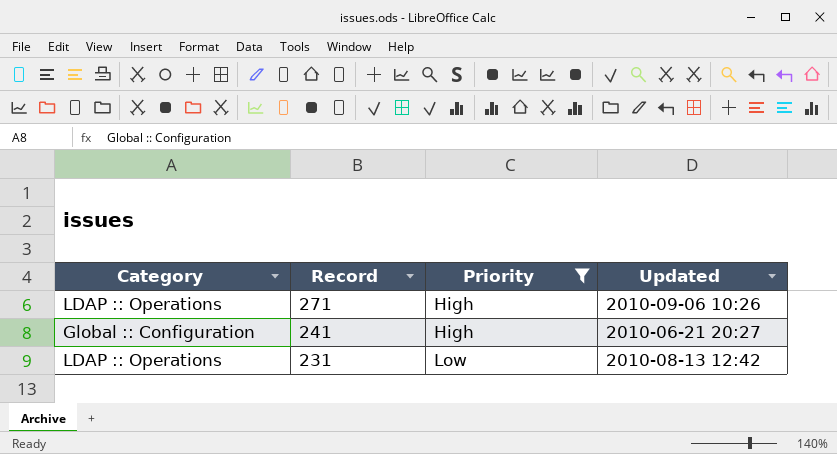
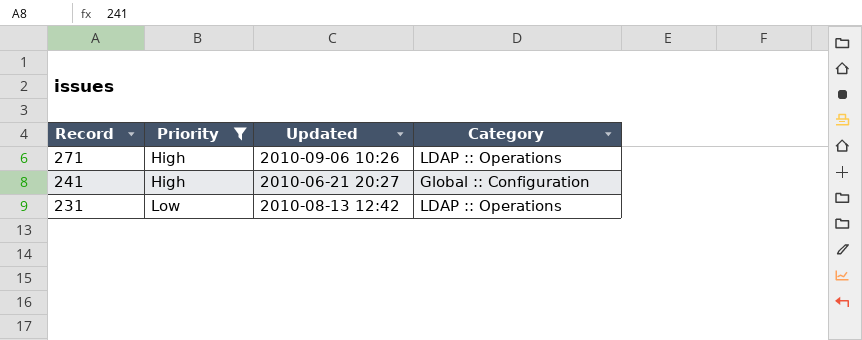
column Category | position: 1 -> 4

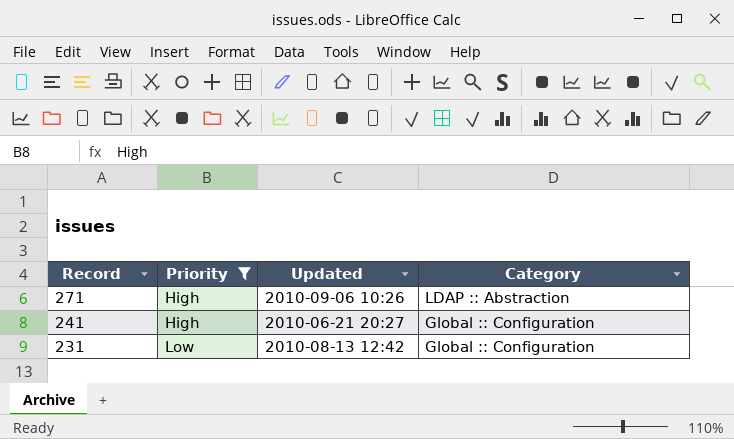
271 | Category: LDAP :: Operations -> LDAP :: Abstraction
231 | Category: LDAP :: Operations -> Global :: Configuration

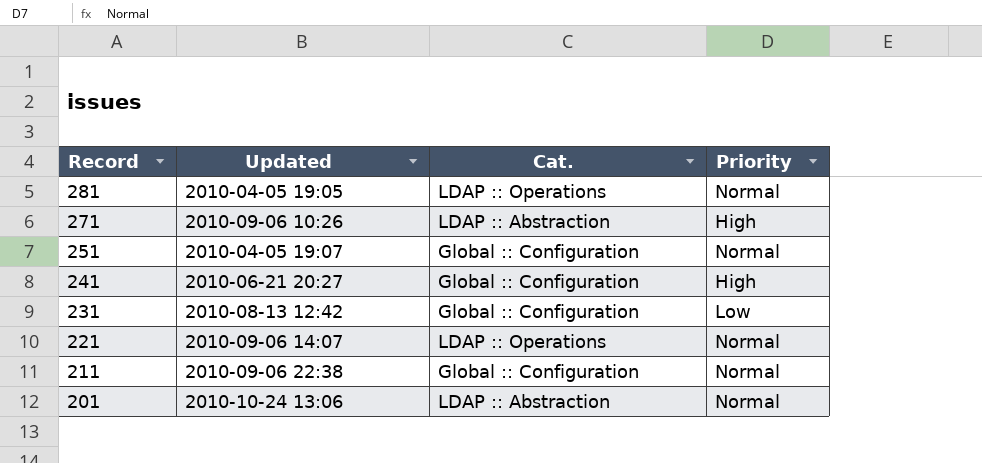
filter: Priority != Normal -> none
column name: Category -> Cat.
column Priority | position: 2 -> 4

